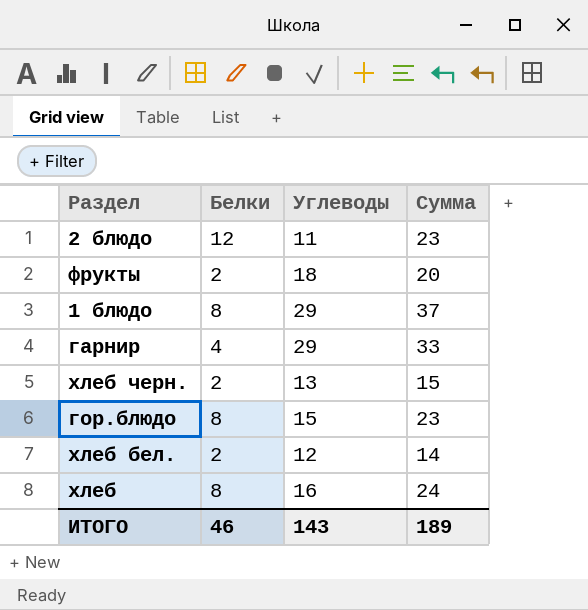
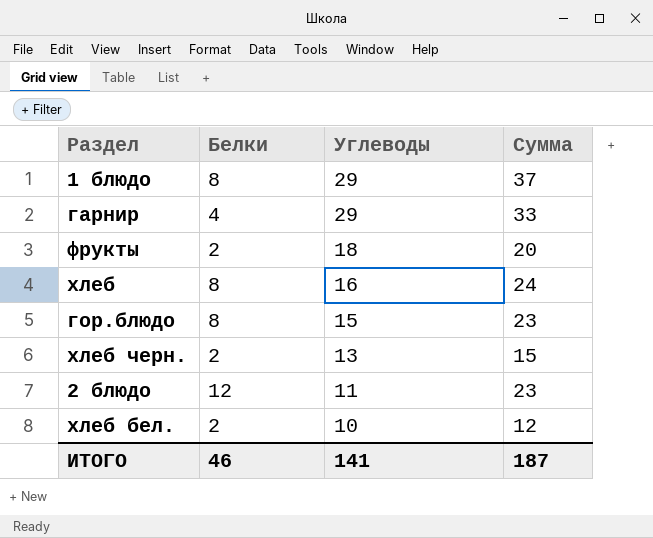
row order: none -> Углеводы descending
хлеб бел. | Углеводы: 12 -> 10
хлеб бел. | Сумма: 14 -> 12
ИТОГО | Углеводы: 143 -> 141
ИТОГО | Сумма: 189 -> 187

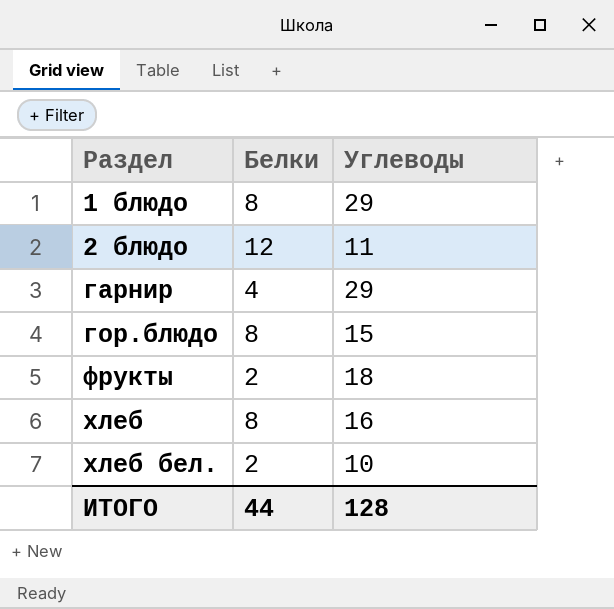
row order: Углеводы descending -> Раздел ascending
column Сумма | formula: [Белки] + [Углеводы] -> none
row хлеб черн.: 2 | 13 | 15 -> none
ИТОГО | Белки: 46 -> 44
ИТОГО | Углеводы: 141 -> 128

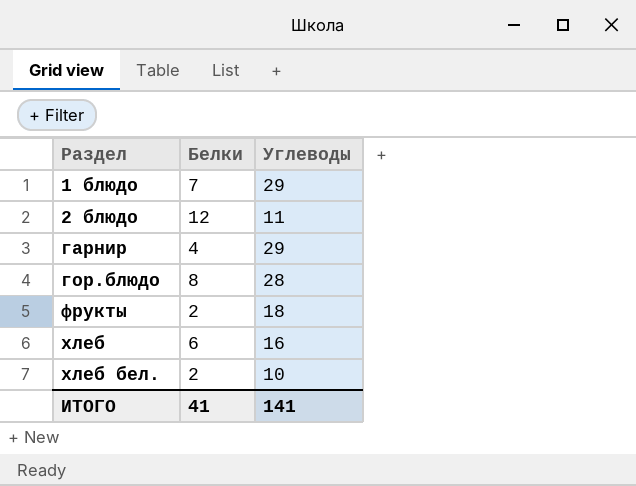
1 блюдо | Белки: 8 -> 7
гор.блюдо | Углеводы: 15 -> 28
хлеб | Белки: 8 -> 6
ИТОГО | Белки: 44 -> 41
ИТОГО | Углеводы: 128 -> 141

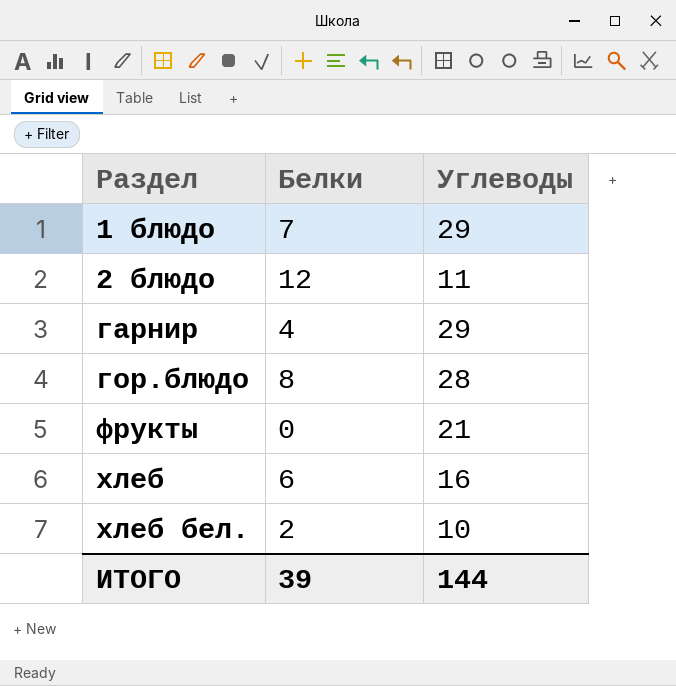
фрукты | Белки: 2 -> 0
фрукты | Углеводы: 18 -> 21
ИТОГО | Белки: 41 -> 39
ИТОГО | Углеводы: 141 -> 144

